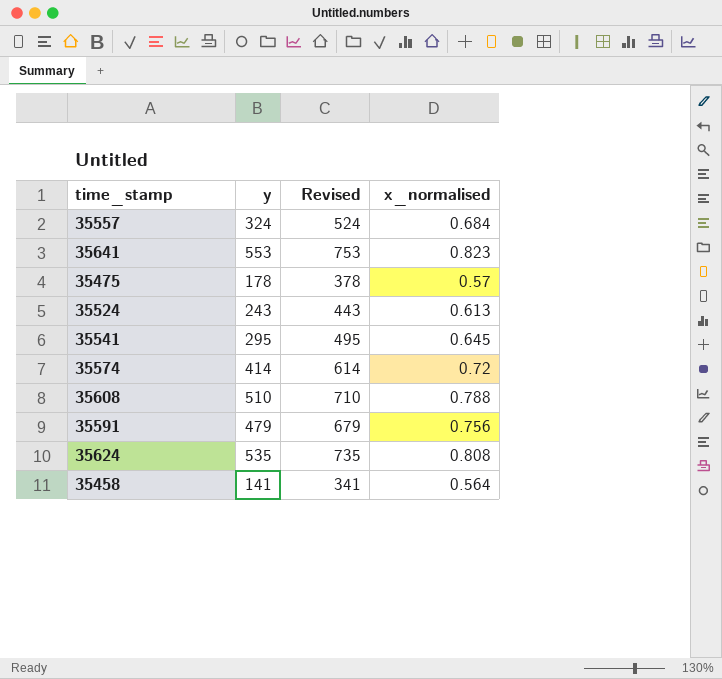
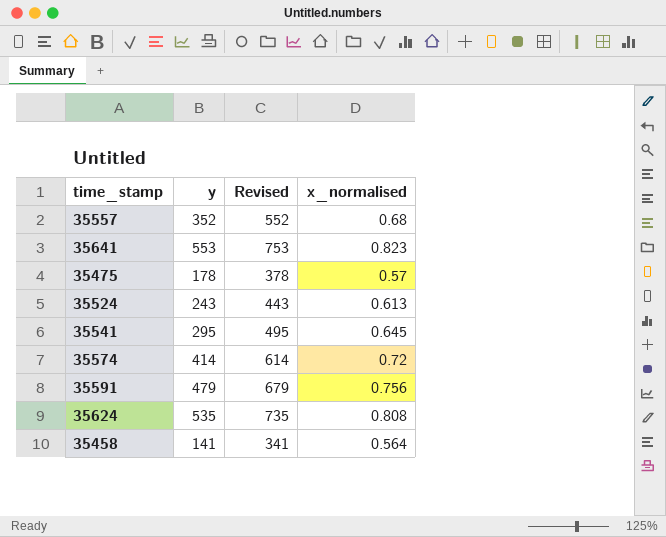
row 35608: 510 | 710 | 0.788 -> none
35557 | y: 324 -> 352
35557 | Revised: 524 -> 552
35557 | x_normalised: 0.684 -> 0.68

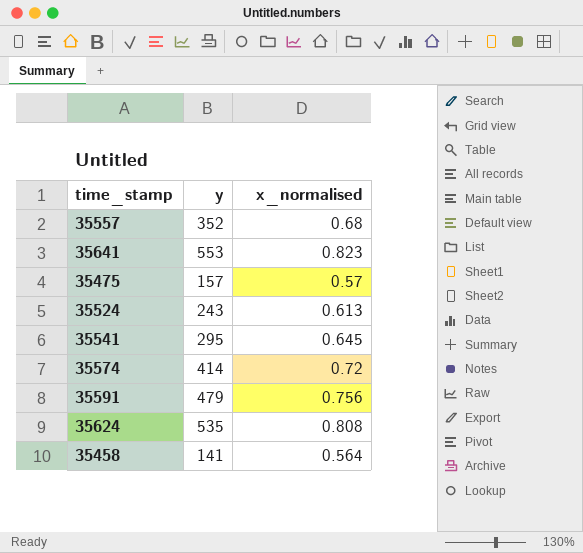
column Revised | formula: [y] + 200 -> none
35475 | y: 178 -> 157

